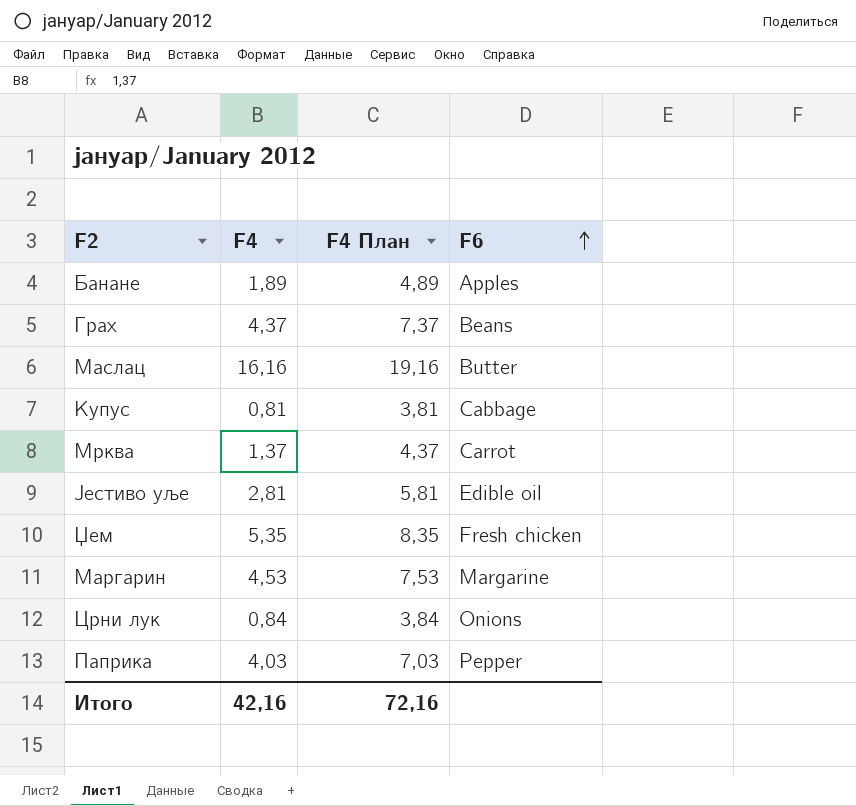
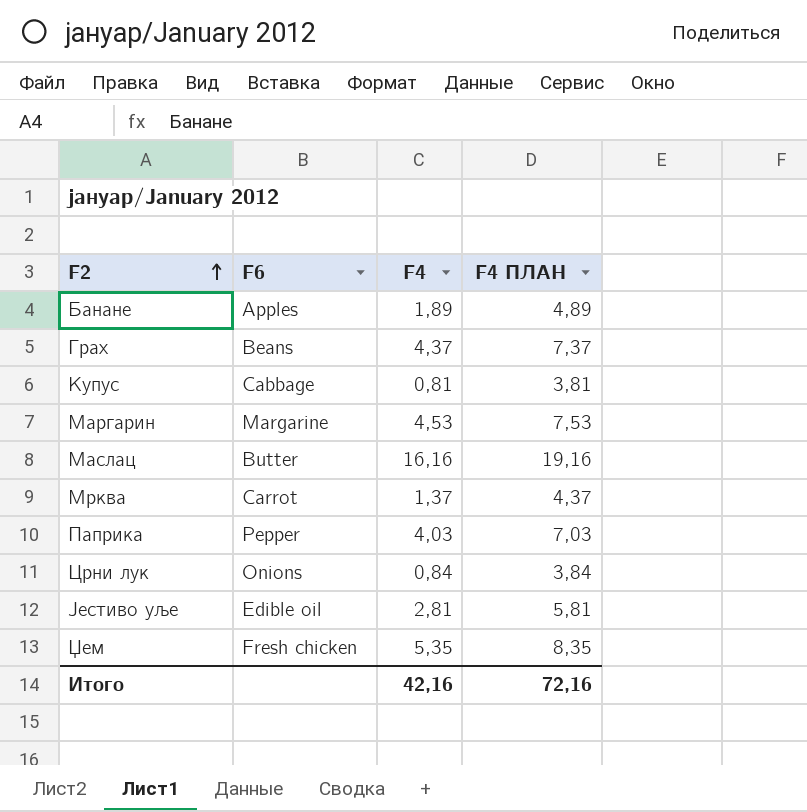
row order: F6 ascending -> F2 ascending
column F6 | position: 4 -> 2
column name: F4 План -> F4 ПЛАН

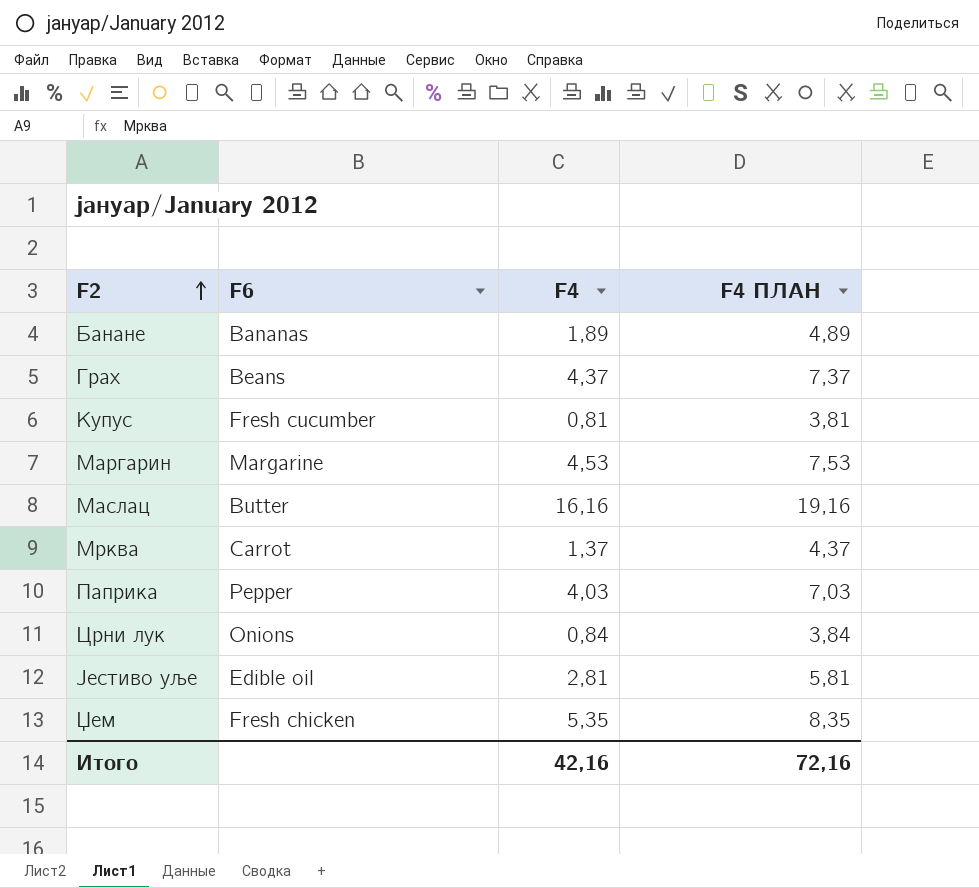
Банане | F6: Apples -> Bananas
Купус | F6: Cabbage -> Fresh cucumber

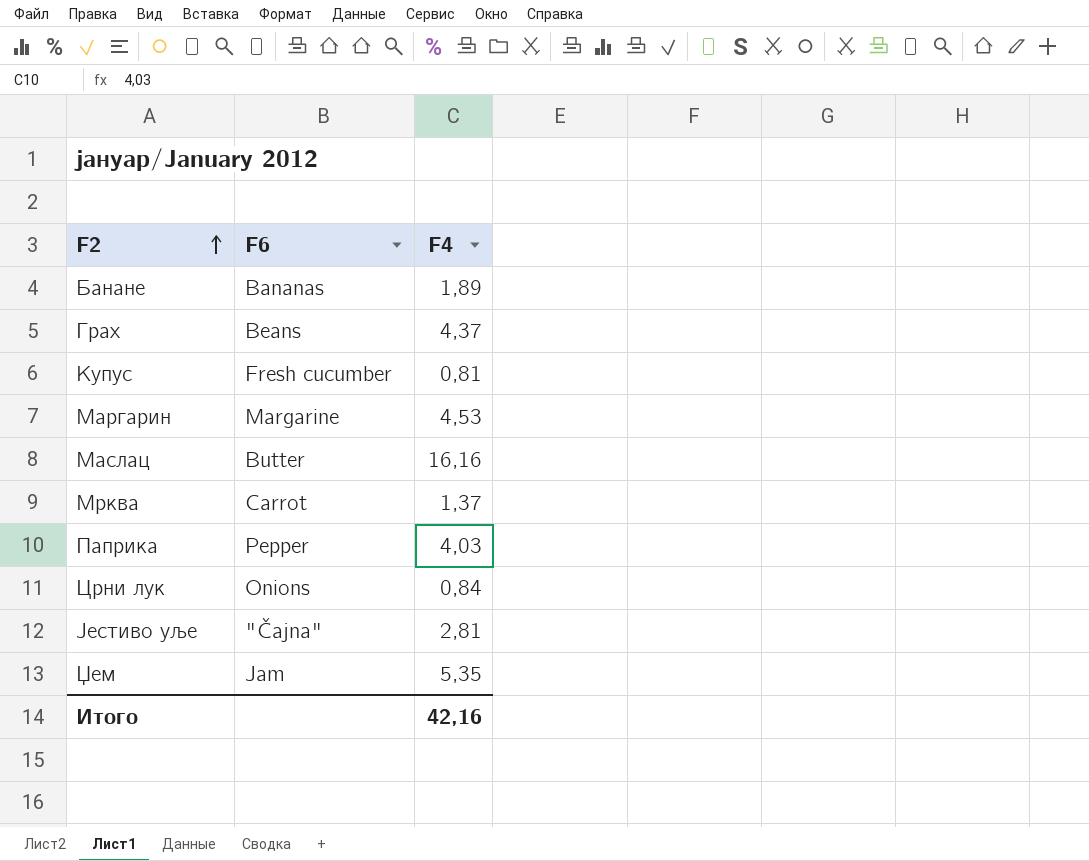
column F4 ПЛАН | formula: [F4] + 3 -> none
Јестиво уље | F6: Edible oil -> "Čajna"
Џем | F6: Fresh chicken -> Jam

